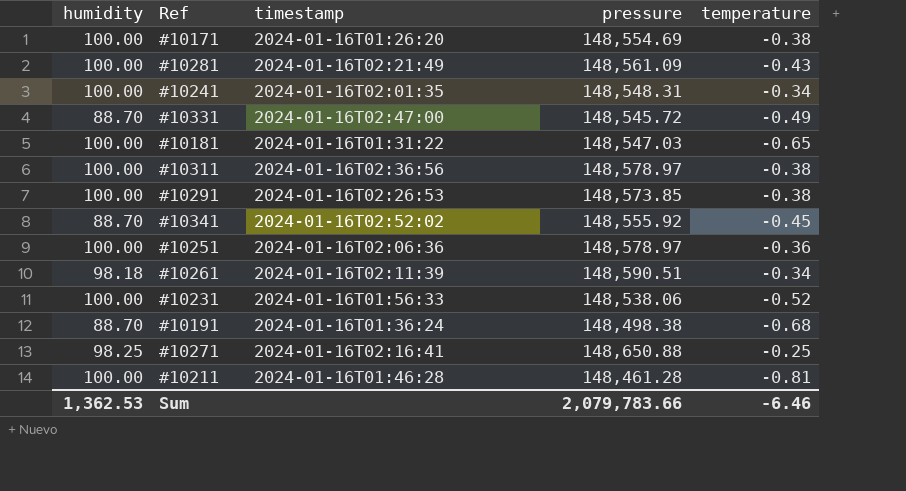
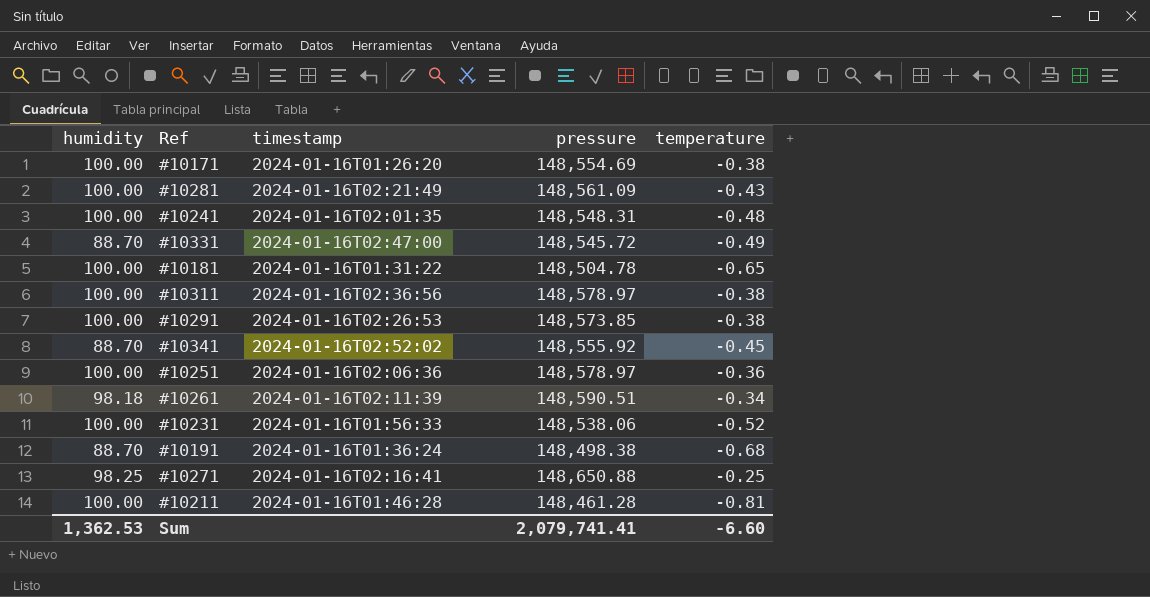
#10241 | temperature: -0.34 -> -0.48
#10181 | pressure: 148,547.03 -> 148,504.78
Sum | pressure: 2,079,783.66 -> 2,079,741.41
Sum | temperature: -6.46 -> -6.60

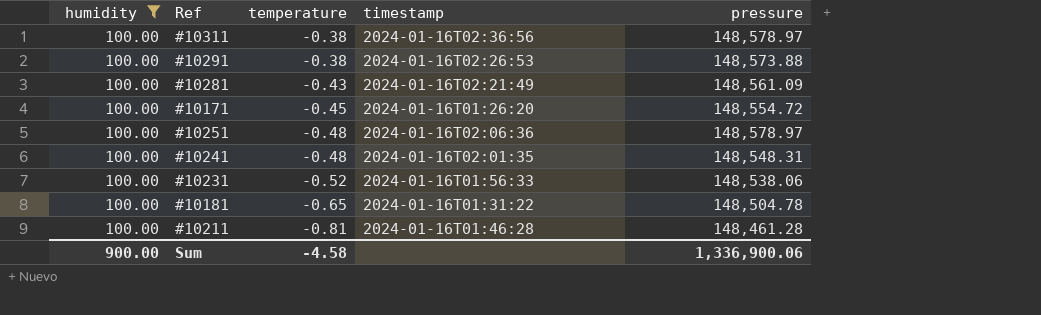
filter: none -> humidity = 100.00
row order: none -> temperature descending
column temperature | position: 5 -> 3
#10291 | pressure: 148,573.85 -> 148,573.88
#10171 | temperature: -0.38 -> -0.45
#10171 | pressure: 148,554.69 -> 148,554.72
#10251 | temperature: -0.36 -> -0.48
Sum | humidity: 1,362.53 -> 900.00
Sum | temperature: -6.60 -> -4.58
Sum | pressure: 2,079,741.41 -> 1,336,900.06

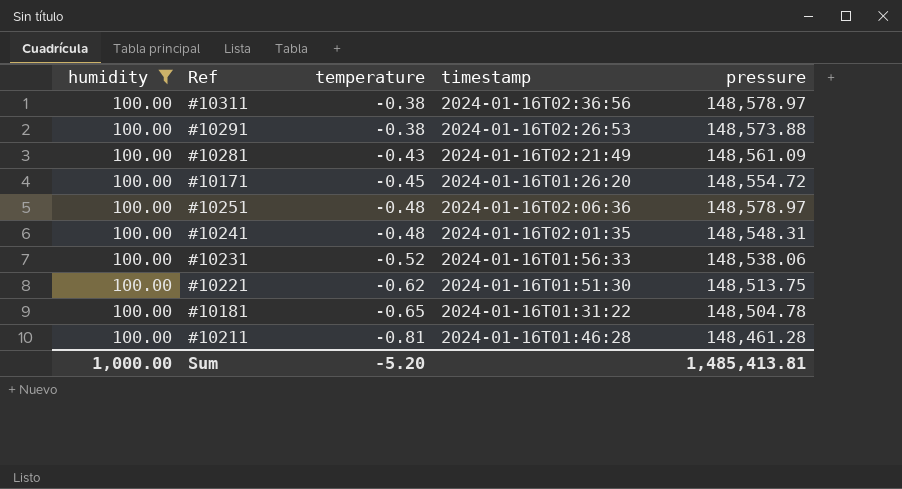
row #10221: none -> 100.00 | -0.62 | 2024-01-16T01:51:30 | 148,513.75
Sum | humidity: 900.00 -> 1,000.00
Sum | temperature: -4.58 -> -5.20
Sum | pressure: 1,336,900.06 -> 1,485,413.81

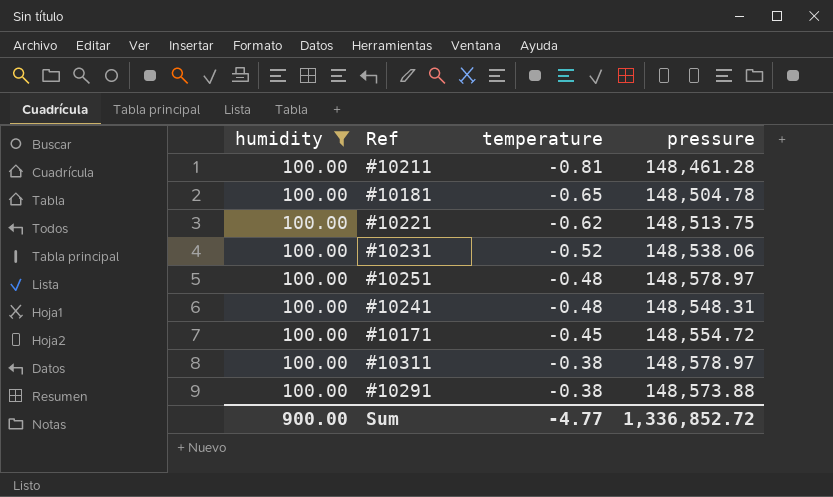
row order: temperature descending -> temperature ascending
column timestamp | position: 4 -> none
row #10281: 100.00 | -0.43 | 2024-01-16T02:21:49 | 148,561.09 -> none
Sum | humidity: 1,000.00 -> 900.00
Sum | temperature: -5.20 -> -4.77
Sum | pressure: 1,485,413.81 -> 1,336,852.72

